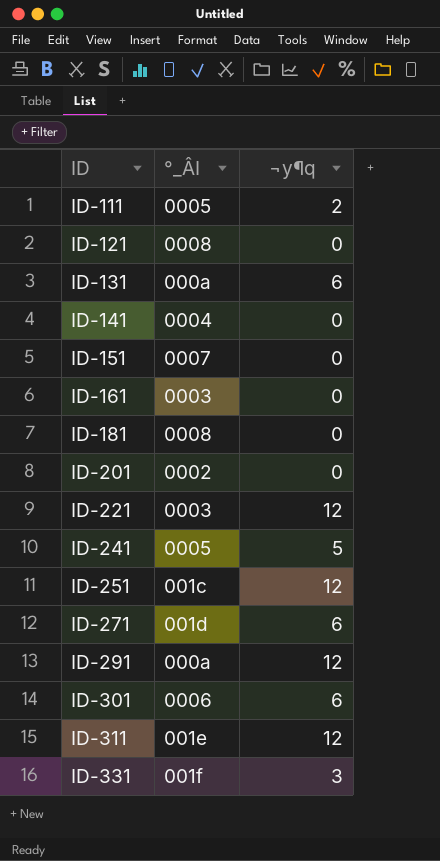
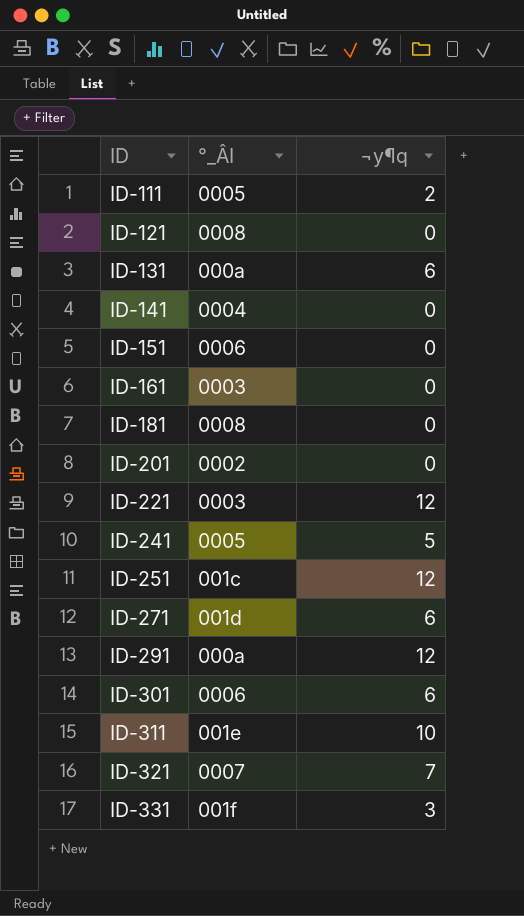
ID-151 | °_ÂI: 0007 -> 0006
ID-311 | ¬y¶q: 12 -> 10
row ID-321: none -> 0007 | 7

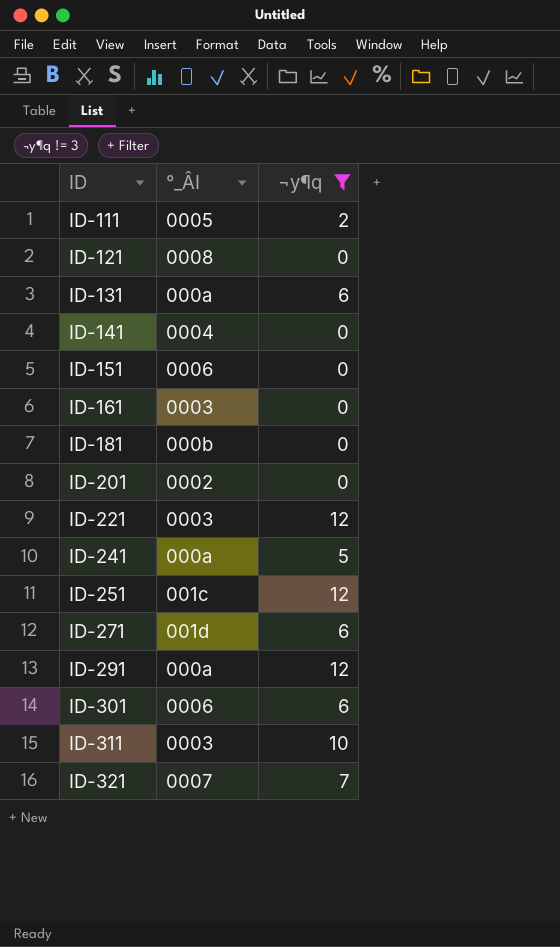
filter: none -> ¬y¶q != 3
ID-181 | °_ÂI: 0008 -> 000b
ID-241 | °_ÂI: 0005 -> 000a
ID-311 | °_ÂI: 001e -> 0003

